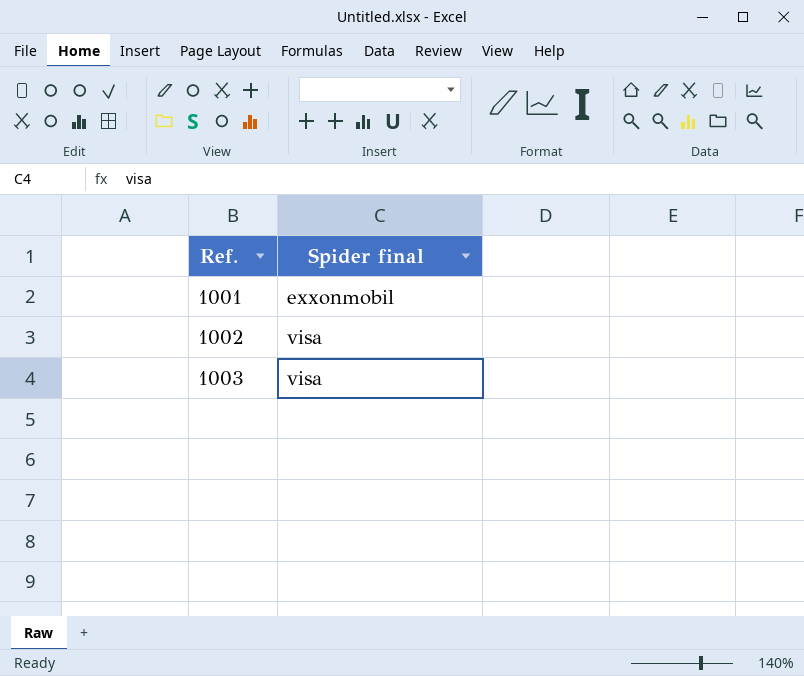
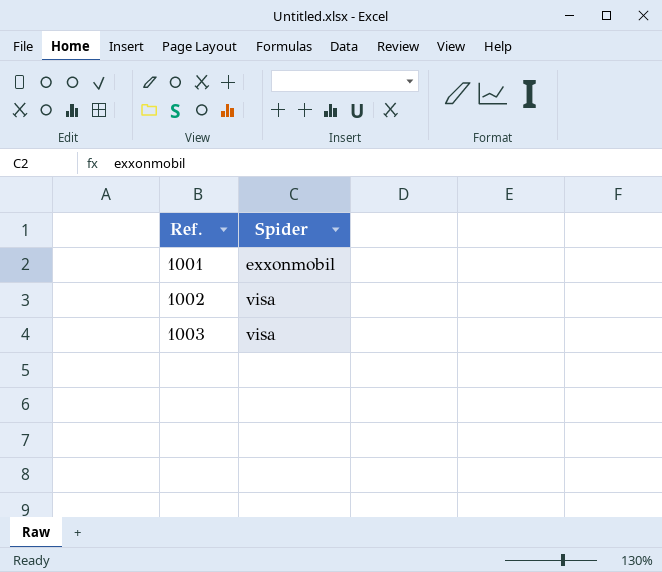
column name: Spider final -> Spider

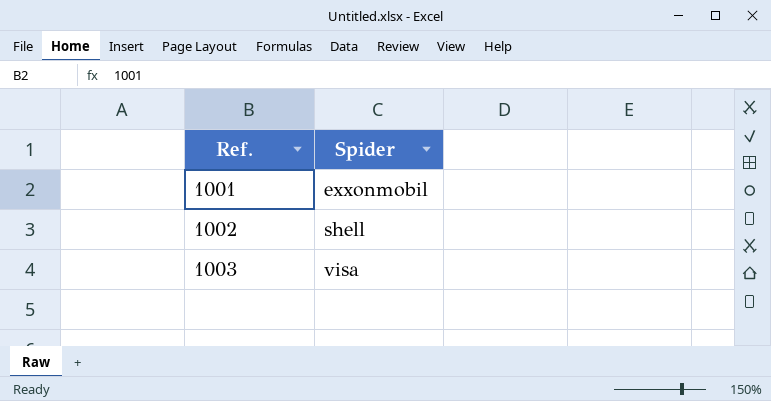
1002 | Spider: visa -> shell

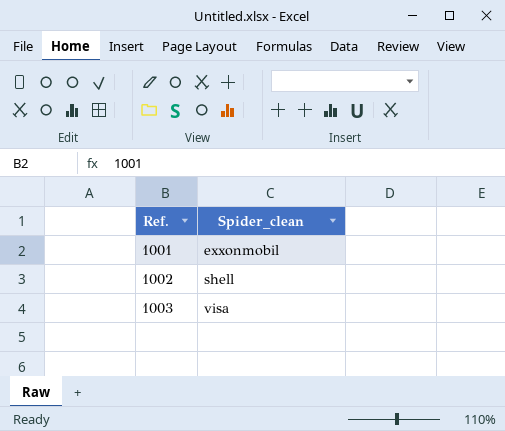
column name: Spider -> Spider_clean

